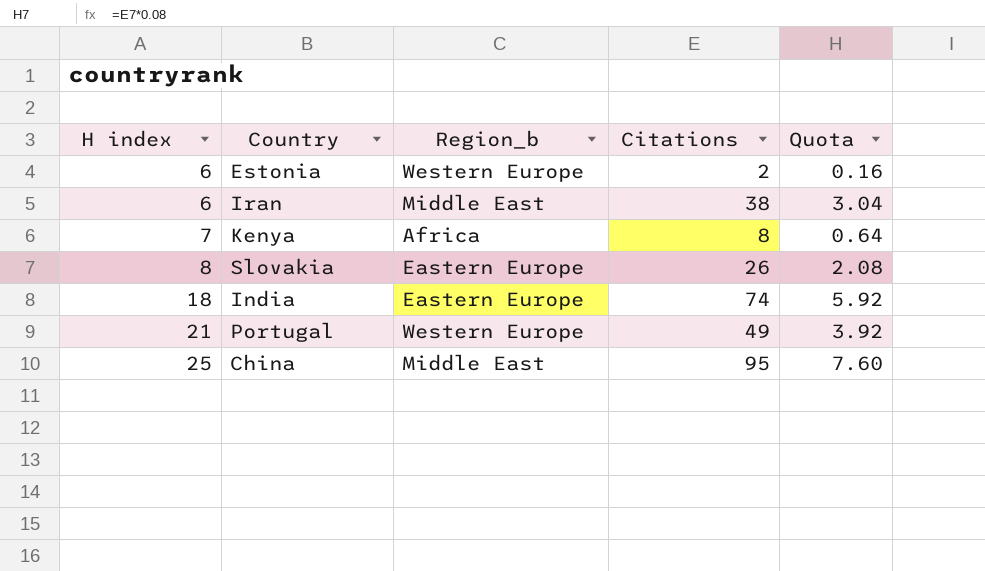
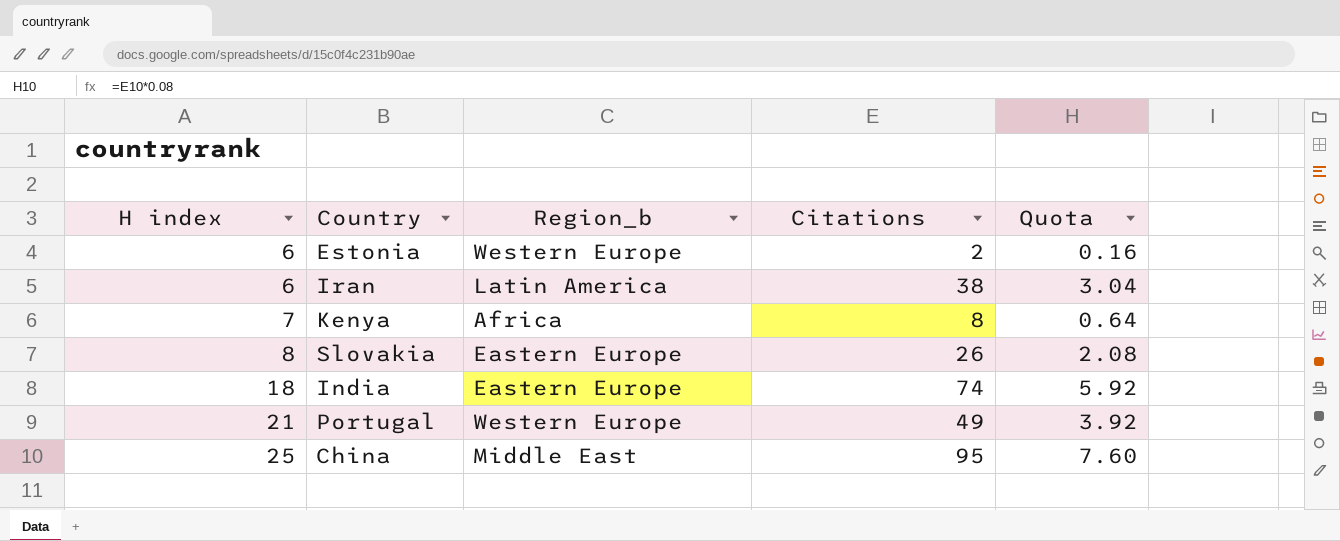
Iran | Region_b: Middle East -> Latin America

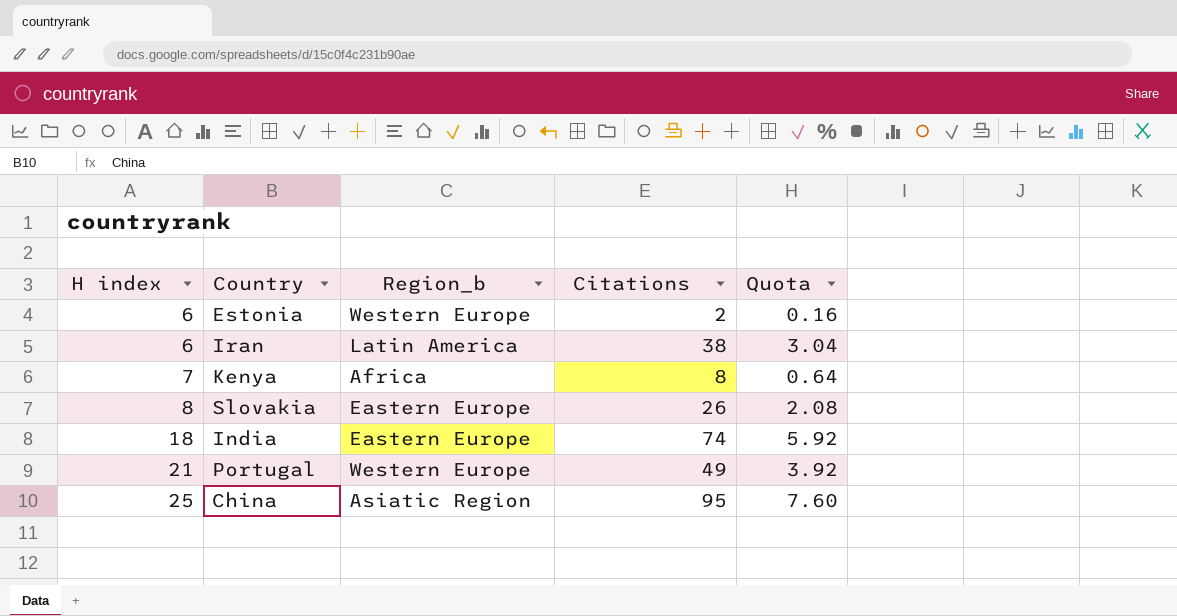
China | Region_b: Middle East -> Asiatic Region

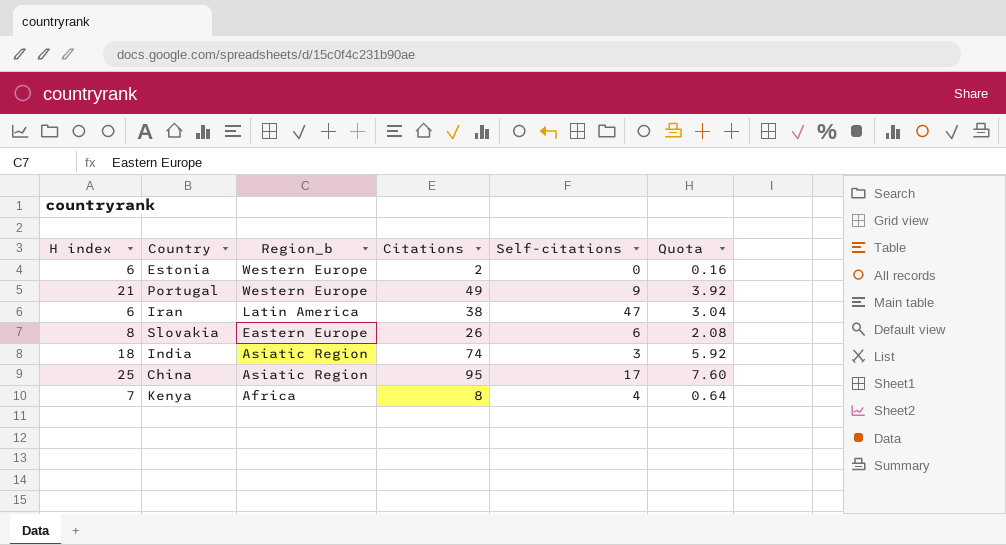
row order: H index ascending -> Region_b descending
column Self-citations | position: none -> 5
India | Region_b: Eastern Europe -> Asiatic Region

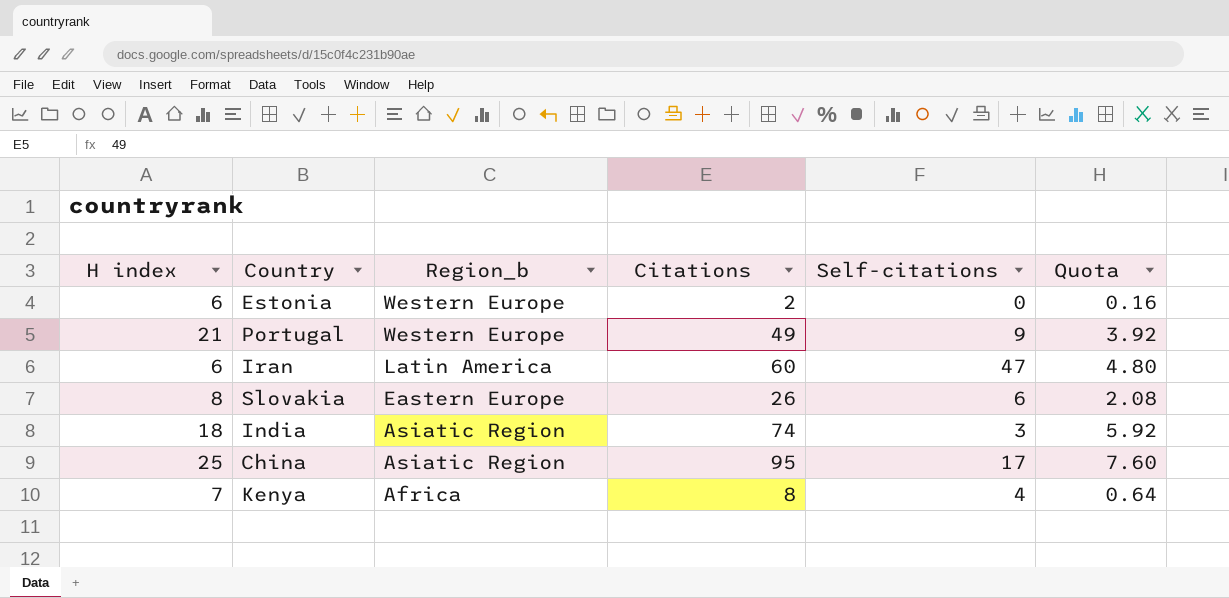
Iran | Citations: 38 -> 60
Iran | Quota: 3.04 -> 4.80

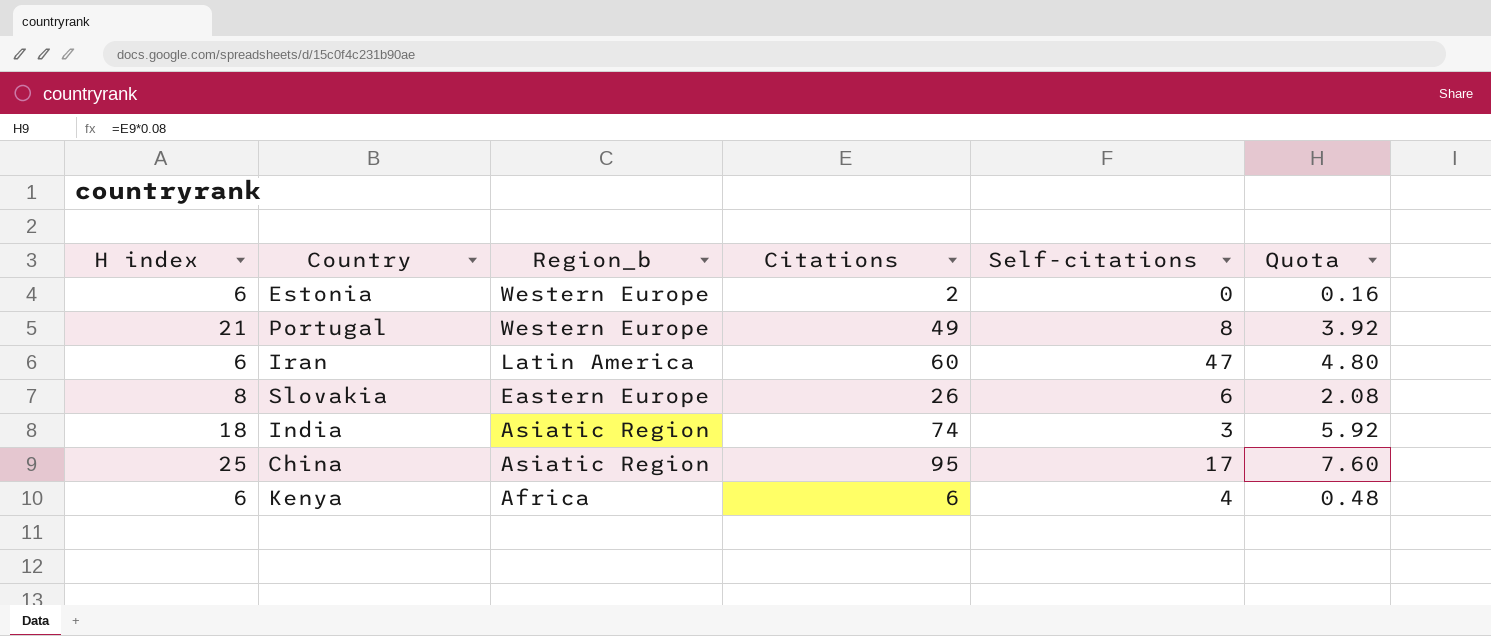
Portugal | Self-citations: 9 -> 8
Kenya | H index: 7 -> 6
Kenya | Citations: 8 -> 6
Kenya | Quota: 0.64 -> 0.48

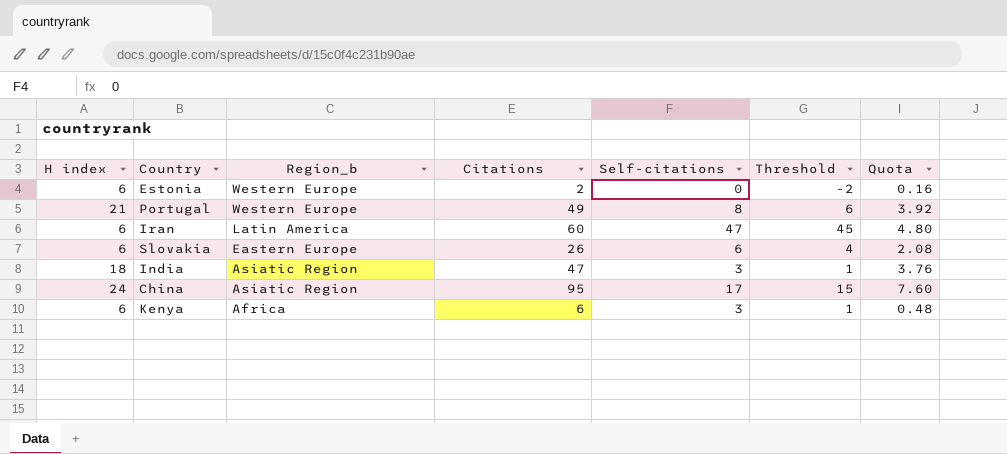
column Threshold | formula: none -> [Self-citations] - 2
Slovakia | H index: 8 -> 6
India | Citations: 74 -> 47
India | Quota: 5.92 -> 3.76
China | H index: 25 -> 24
Kenya | Self-citations: 4 -> 3

